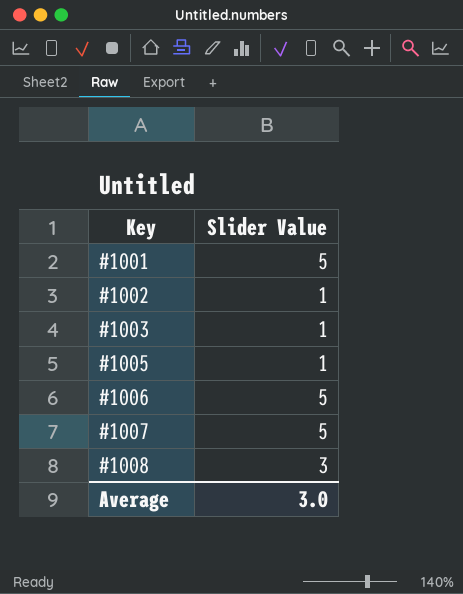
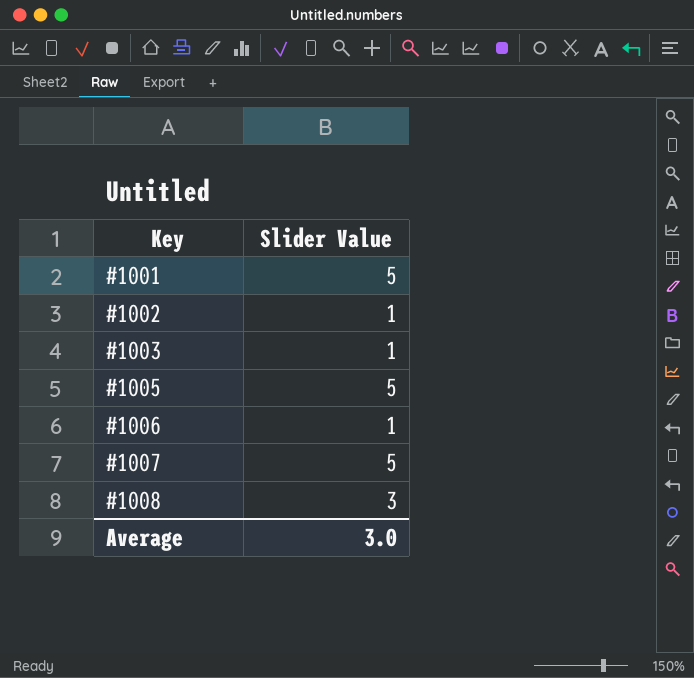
#1005 | Slider Value: 1 -> 5
#1006 | Slider Value: 5 -> 1

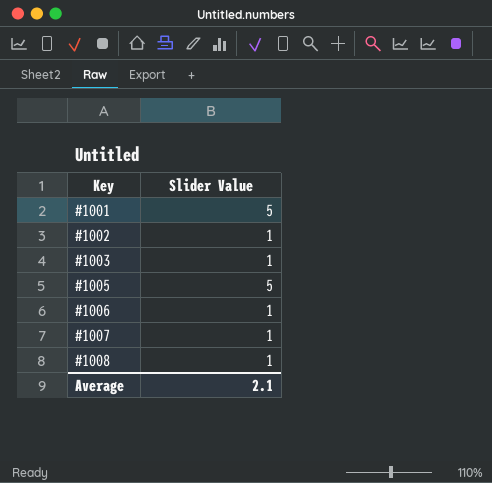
#1007 | Slider Value: 5 -> 1
#1008 | Slider Value: 3 -> 1
Average | Slider Value: 3.0 -> 2.1

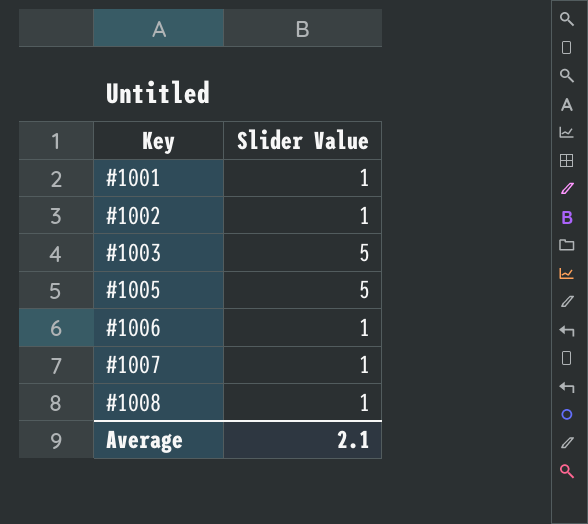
#1001 | Slider Value: 5 -> 1
#1003 | Slider Value: 1 -> 5

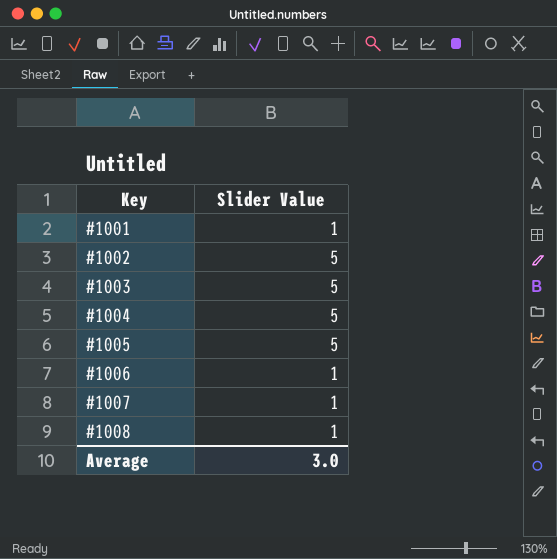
#1002 | Slider Value: 1 -> 5
row #1004: none -> 5
Average | Slider Value: 2.1 -> 3.0

